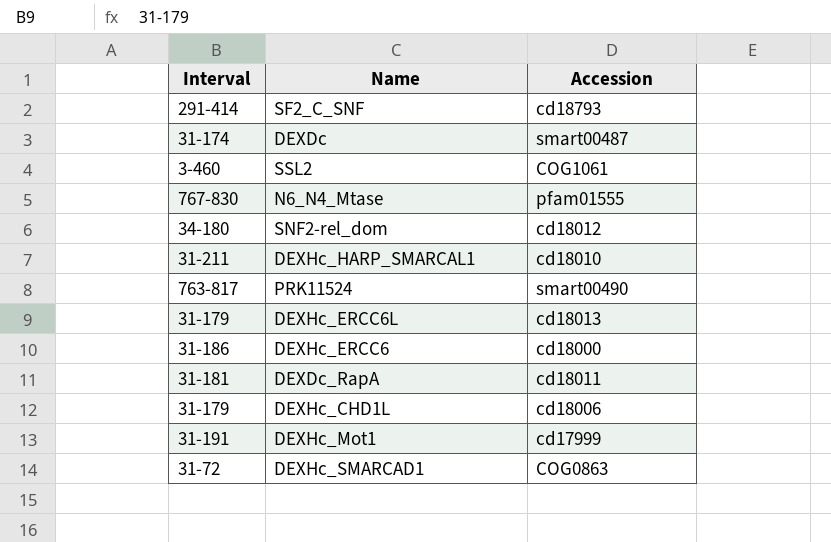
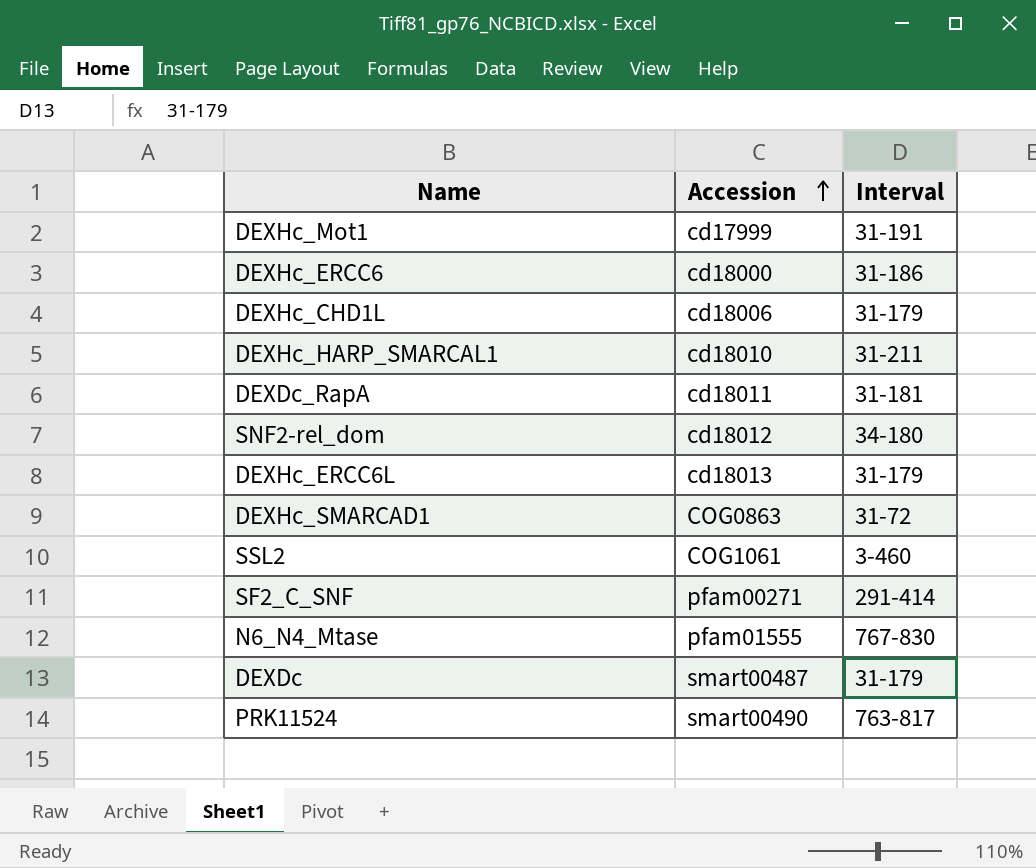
row order: none -> Accession ascending
column Interval | position: 1 -> 3
SF2_C_SNF | Accession: cd18793 -> pfam00271
DEXDc | Interval: 31-174 -> 31-179

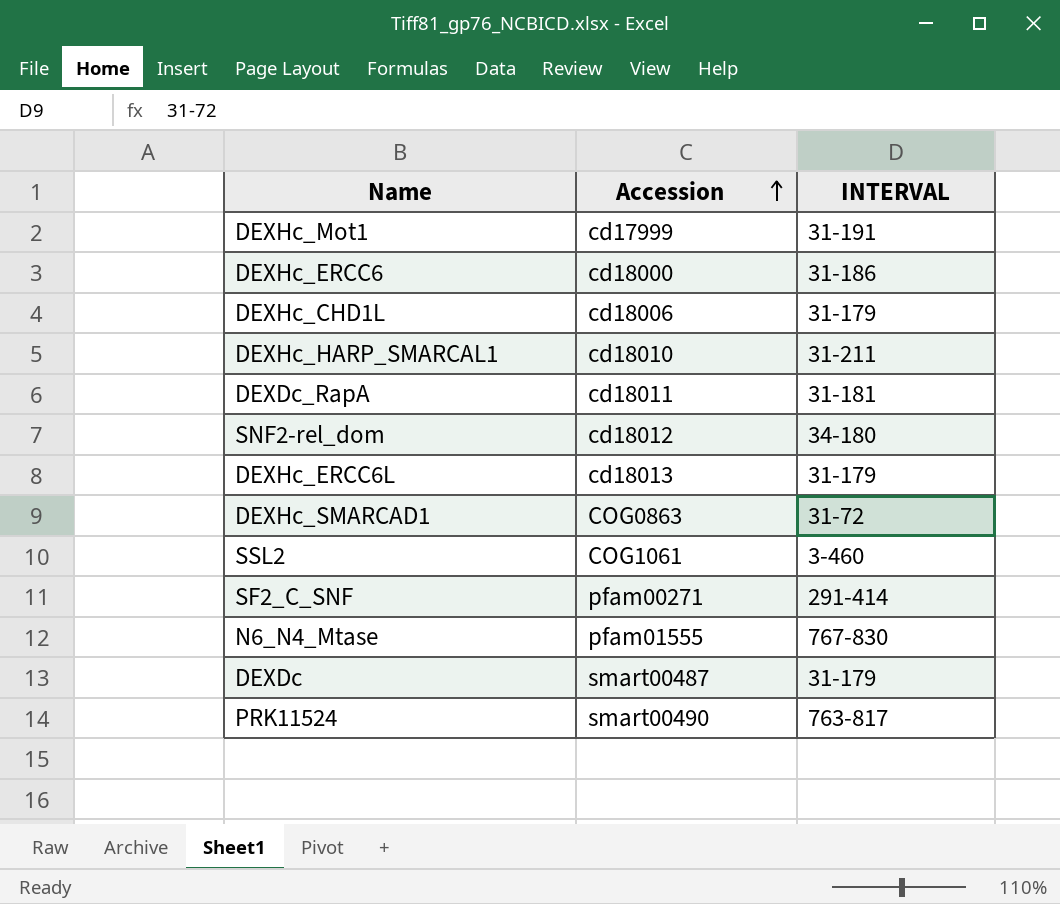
column name: Interval -> INTERVAL

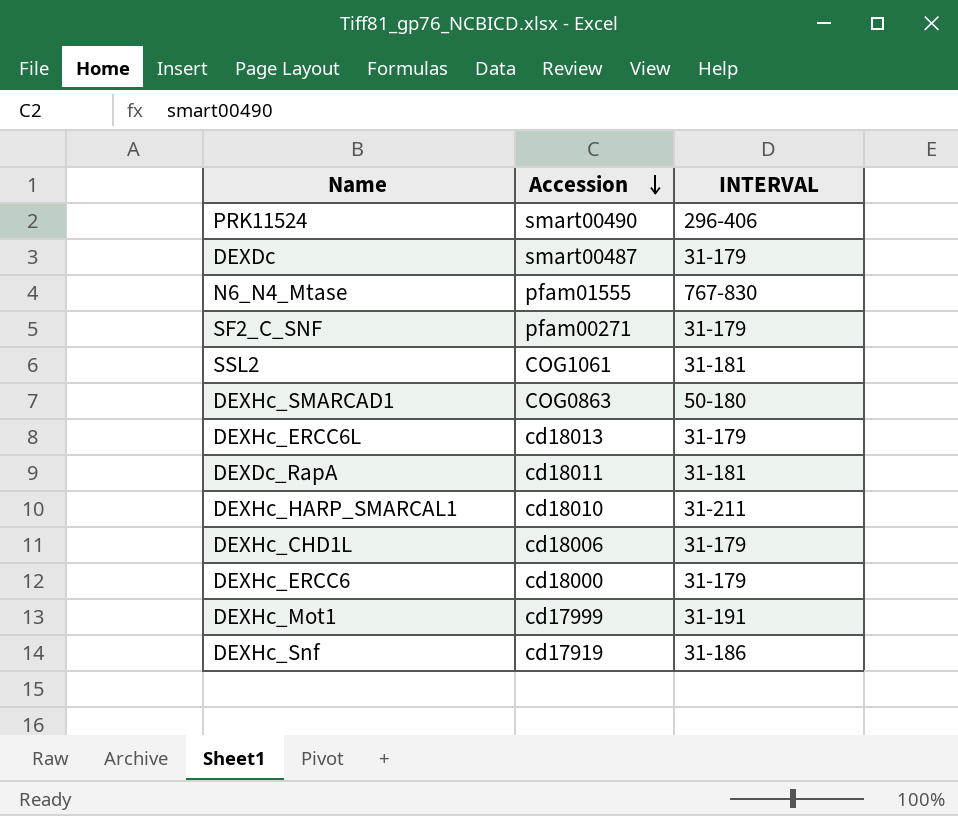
row order: Accession ascending -> Accession descending
row SNF2-rel_dom: cd18012 | 34-180 -> none
PRK11524 | INTERVAL: 763-817 -> 296-406
SF2_C_SNF | INTERVAL: 291-414 -> 31-179
SSL2 | INTERVAL: 3-460 -> 31-181
DEXHc_SMARCAD1 | INTERVAL: 31-72 -> 50-180
DEXHc_ERCC6 | INTERVAL: 31-186 -> 31-179
row DEXHc_Snf: none -> cd17919 | 31-186

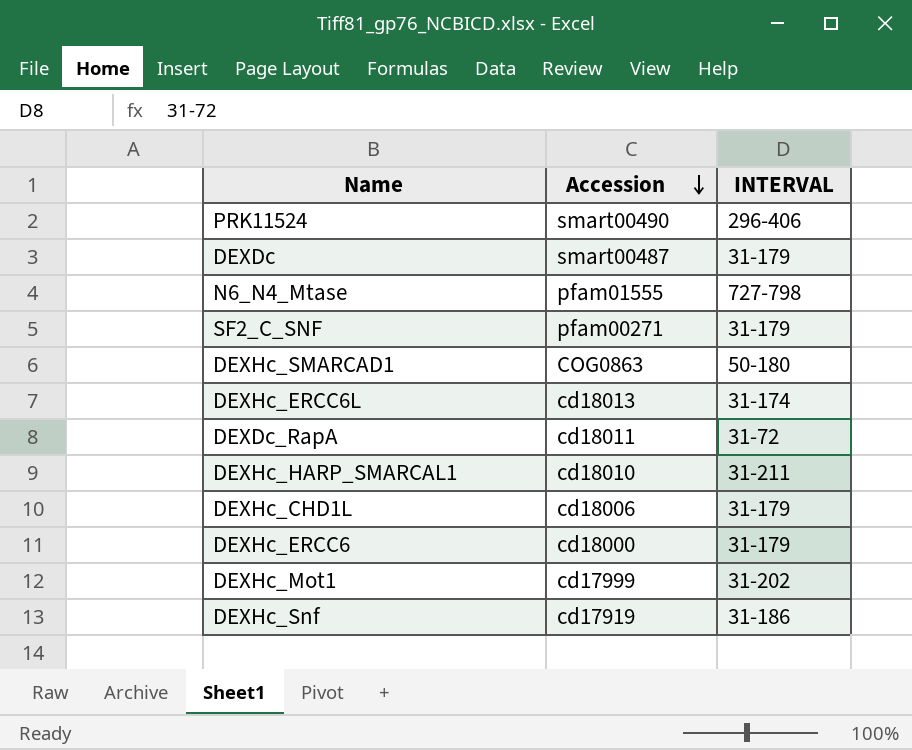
row SSL2: COG1061 | 31-181 -> none
N6_N4_Mtase | INTERVAL: 767-830 -> 727-798
DEXHc_ERCC6L | INTERVAL: 31-179 -> 31-174
DEXDc_RapA | INTERVAL: 31-181 -> 31-72
DEXHc_Mot1 | INTERVAL: 31-191 -> 31-202

